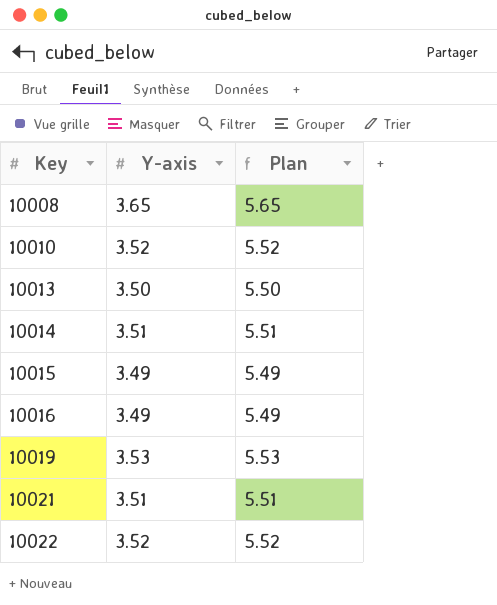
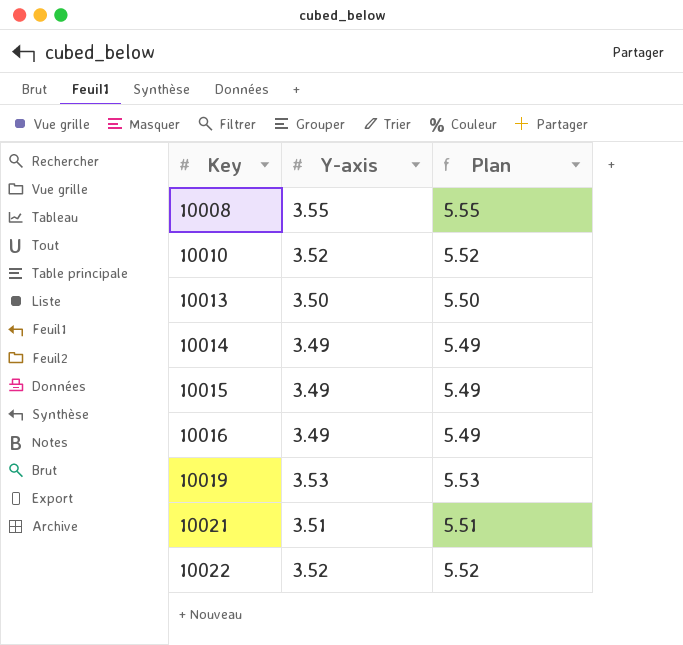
10008 | Y-axis: 3.65 -> 3.55
10008 | Plan: 5.65 -> 5.55
10014 | Y-axis: 3.51 -> 3.49
10014 | Plan: 5.51 -> 5.49

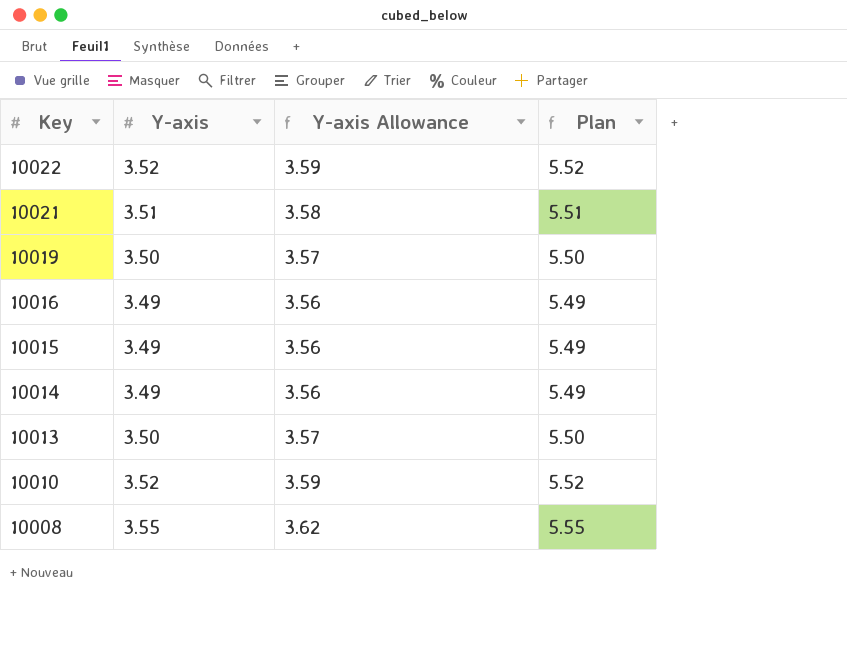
row order: Key ascending -> Key descending
column Y-axis Allowance | formula: none -> [Y-axis] * 1.02
10019 | Y-axis: 3.53 -> 3.50
10019 | Plan: 5.53 -> 5.50

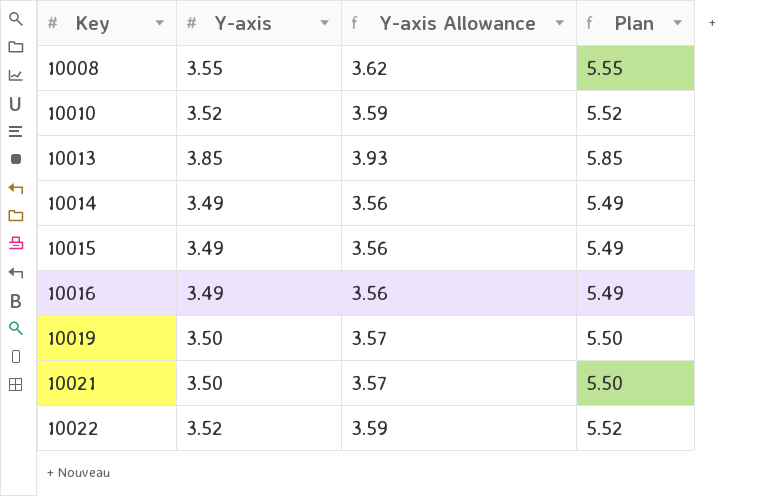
row order: Key descending -> Key ascending
10013 | Y-axis: 3.50 -> 3.85
10013 | Y-axis Allowance: 3.57 -> 3.93
10013 | Plan: 5.50 -> 5.85
10021 | Y-axis: 3.51 -> 3.50
10021 | Y-axis Allowance: 3.58 -> 3.57
10021 | Plan: 5.51 -> 5.50

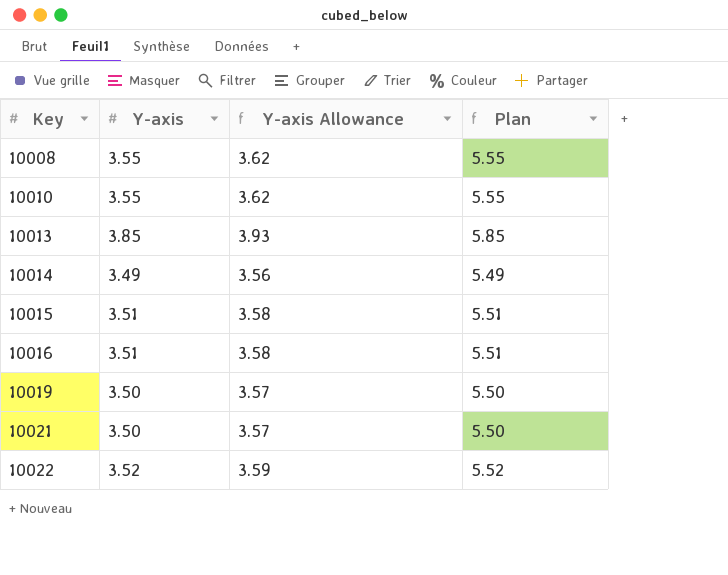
10010 | Y-axis: 3.52 -> 3.55
10010 | Y-axis Allowance: 3.59 -> 3.62
10010 | Plan: 5.52 -> 5.55
10015 | Y-axis: 3.49 -> 3.51
10015 | Y-axis Allowance: 3.56 -> 3.58
10015 | Plan: 5.49 -> 5.51
10016 | Y-axis: 3.49 -> 3.51
10016 | Y-axis Allowance: 3.56 -> 3.58
10016 | Plan: 5.49 -> 5.51

